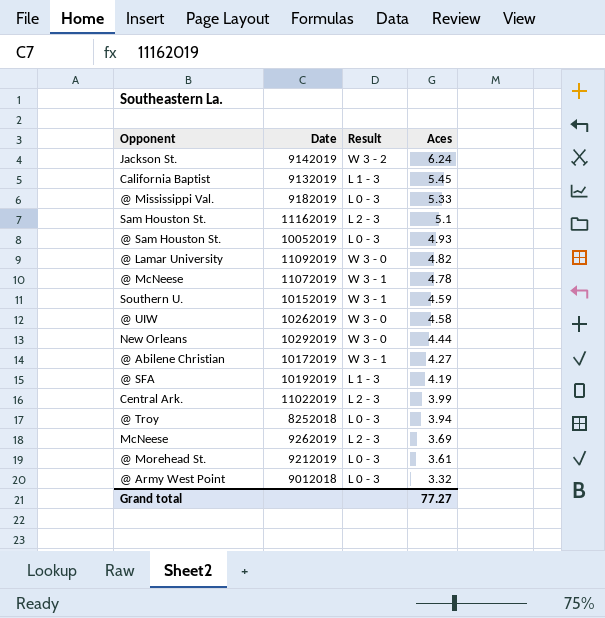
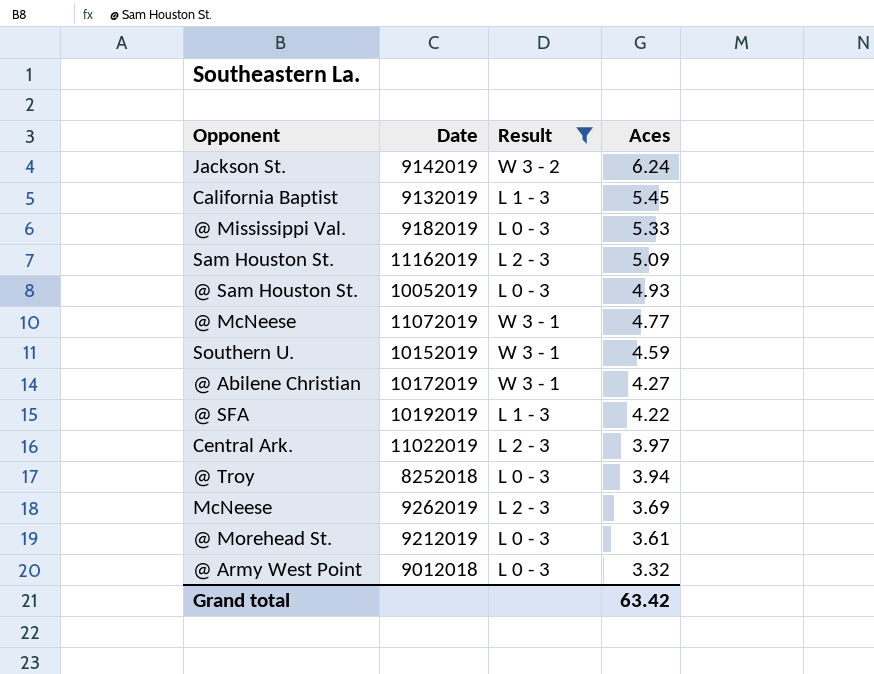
filter: none -> Result != W 3 - 0
Sam Houston St. | Aces: 5.1 -> 5.09
@ McNeese | Aces: 4.78 -> 4.77
@ SFA | Aces: 4.19 -> 4.22
Central Ark. | Aces: 3.99 -> 3.97
Grand total | Aces: 77.27 -> 63.42

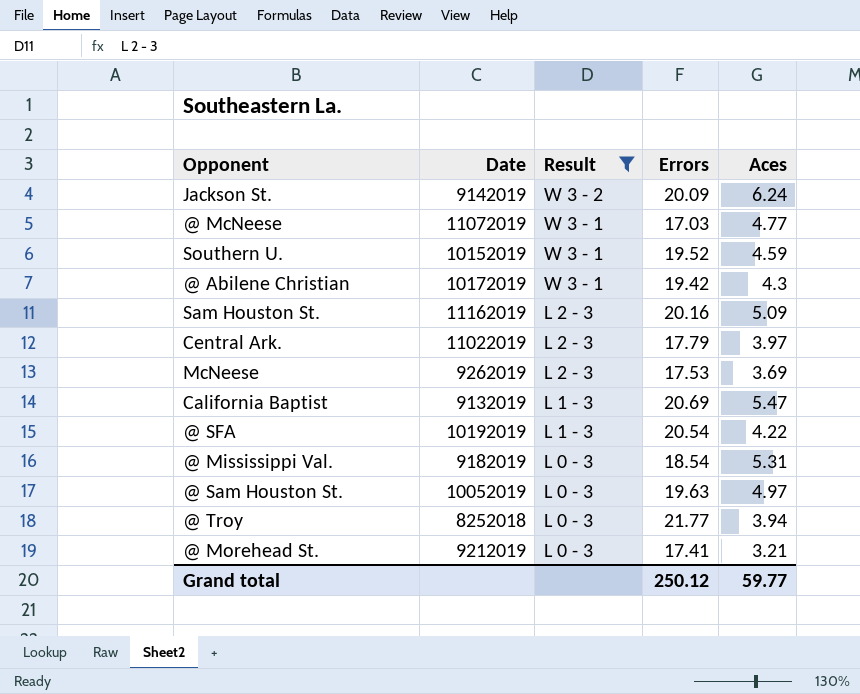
row order: Aces descending -> Result descending
column Errors | position: none -> 4
row @ Army West Point: 9012018 | L 0 - 3 | 3.32 -> none
@ Abilene Christian | Aces: 4.27 -> 4.3
California Baptist | Aces: 5.45 -> 5.47
@ Mississippi Val. | Aces: 5.33 -> 5.31
@ Sam Houston St. | Aces: 4.93 -> 4.97
@ Morehead St. | Aces: 3.61 -> 3.21
Grand total | Aces: 63.42 -> 59.77

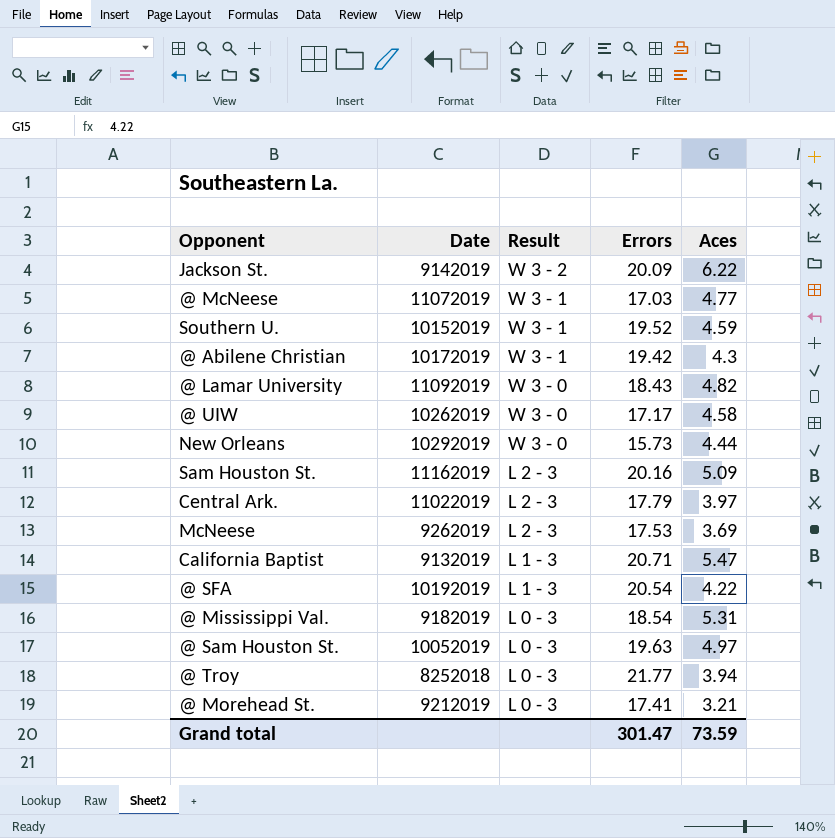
filter: Result != W 3 - 0 -> none
Jackson St. | Aces: 6.24 -> 6.22
California Baptist | Errors: 20.69 -> 20.71
Grand total | Errors: 250.12 -> 301.47
Grand total | Aces: 59.77 -> 73.59

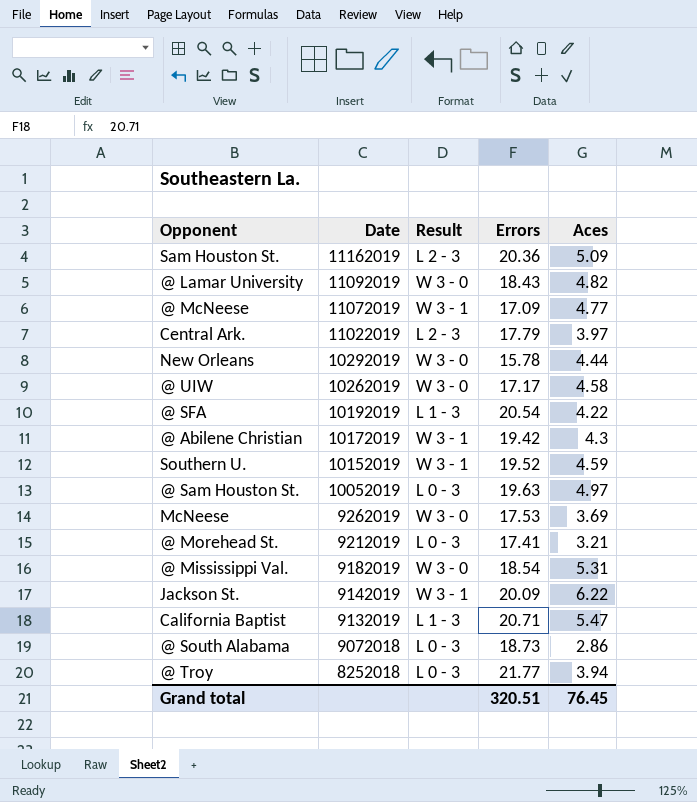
row order: Result descending -> Date descending
Sam Houston St. | Errors: 20.16 -> 20.36
@ McNeese | Errors: 17.03 -> 17.09
New Orleans | Errors: 15.73 -> 15.78
McNeese | Result: L 2 - 3 -> W 3 - 0
@ Mississippi Val. | Result: L 0 - 3 -> W 3 - 0
Jackson St. | Result: W 3 - 2 -> W 3 - 1
row @ South Alabama: none -> 9072018 | L 0 - 3 | 18.73 | 2.86
Grand total | Errors: 301.47 -> 320.51
Grand total | Aces: 73.59 -> 76.45

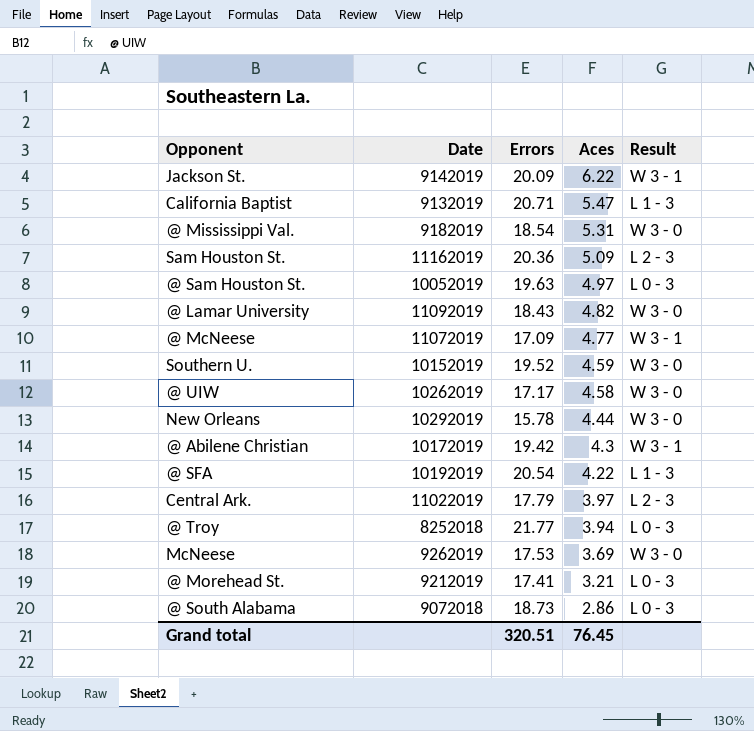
row order: Date descending -> Aces descending
column Result | position: 3 -> 5
Southern U. | Result: W 3 - 1 -> W 3 - 0

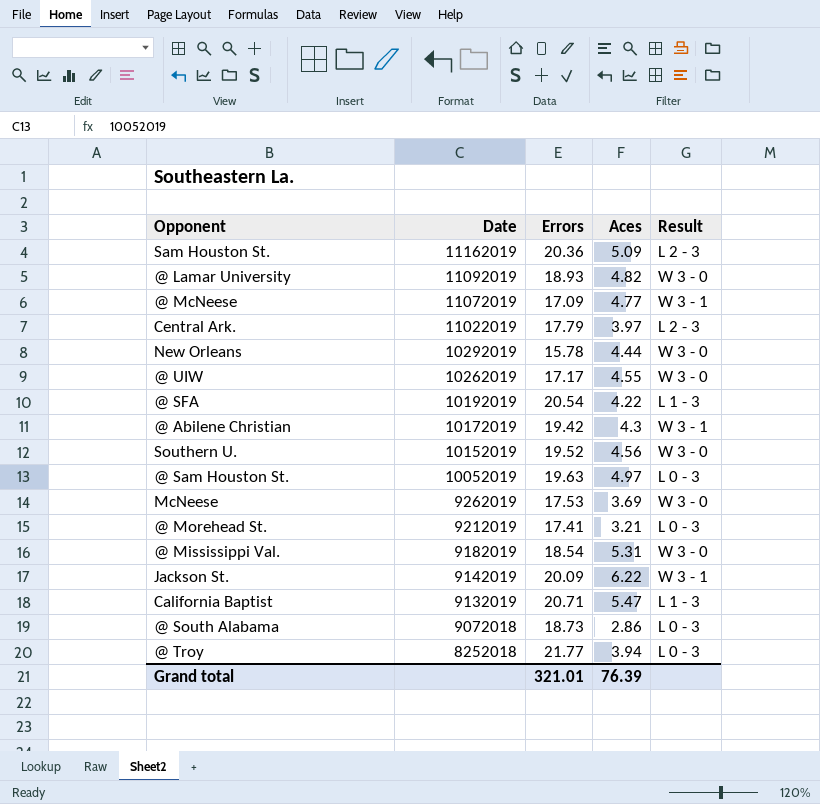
row order: Aces descending -> Date descending
@ Lamar University | Errors: 18.43 -> 18.93
@ UIW | Aces: 4.58 -> 4.55
Southern U. | Aces: 4.59 -> 4.56
Grand total | Errors: 320.51 -> 321.01
Grand total | Aces: 76.45 -> 76.39

